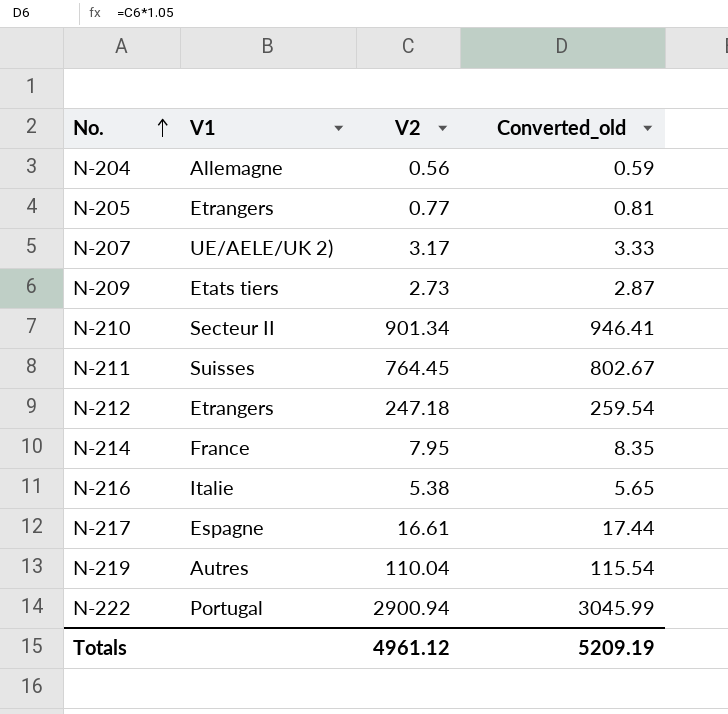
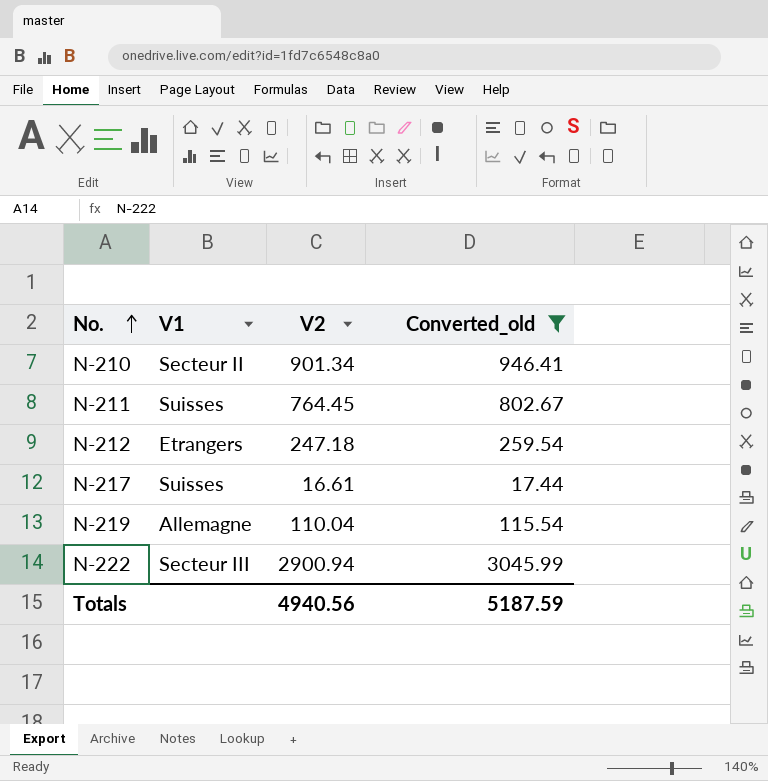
filter: none -> Converted_old >= 17.44
N-217 | V1: Espagne -> Suisses
N-219 | V1: Autres -> Allemagne
N-222 | V1: Portugal -> Secteur III
Totals | V2: 4961.12 -> 4940.56
Totals | Converted_old: 5209.19 -> 5187.59

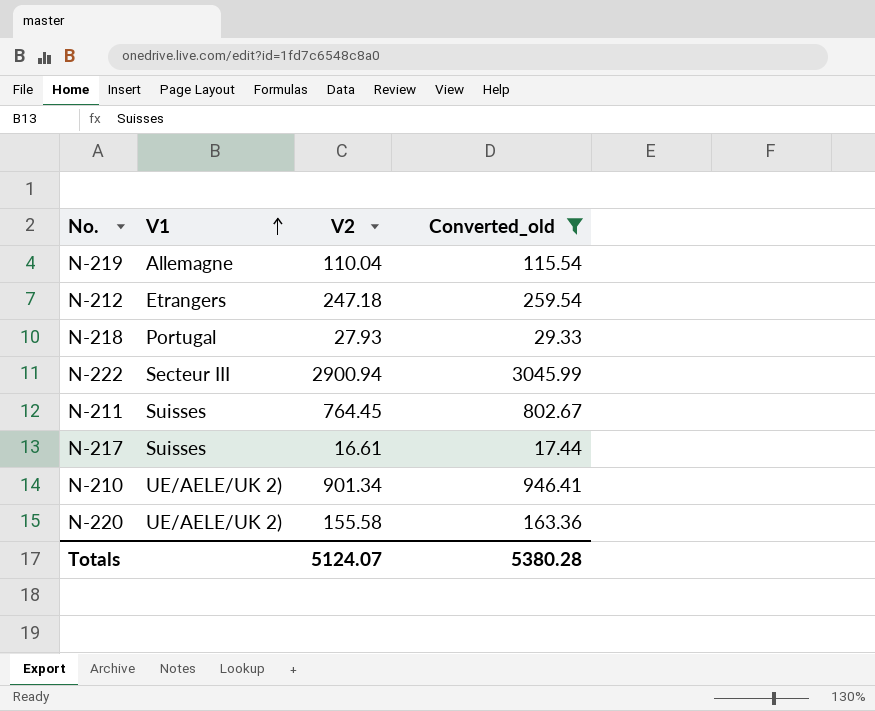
row order: No. ascending -> V1 ascending
row N-218: none -> Portugal | 27.93 | 29.33
N-210 | V1: Secteur II -> UE/AELE/UK 2)
row N-220: none -> UE/AELE/UK 2) | 155.58 | 163.36
Totals | V2: 4940.56 -> 5124.07
Totals | Converted_old: 5187.59 -> 5380.28

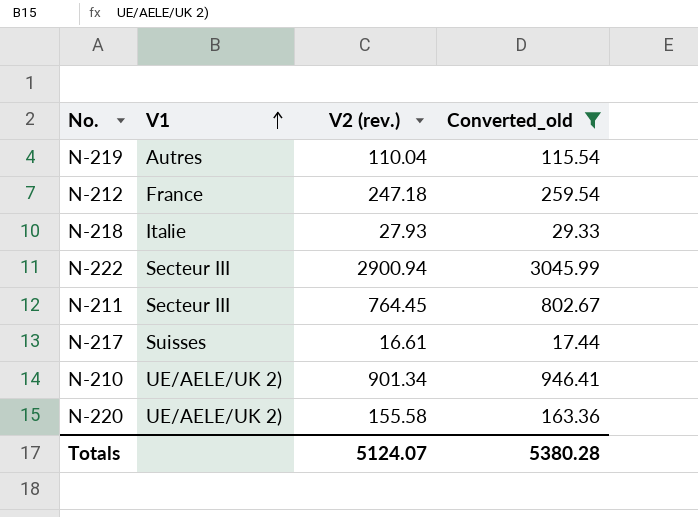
column name: V2 -> V2 (rev.)
N-219 | V1: Allemagne -> Autres
N-212 | V1: Etrangers -> France
N-218 | V1: Portugal -> Italie
N-211 | V1: Suisses -> Secteur III

